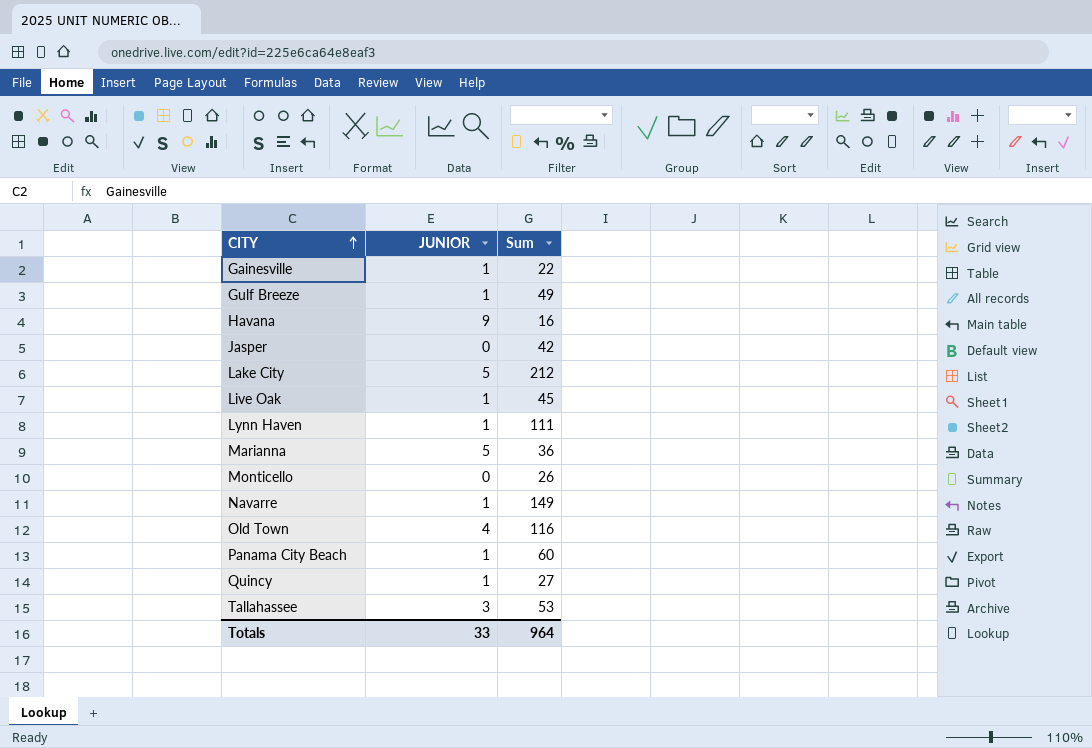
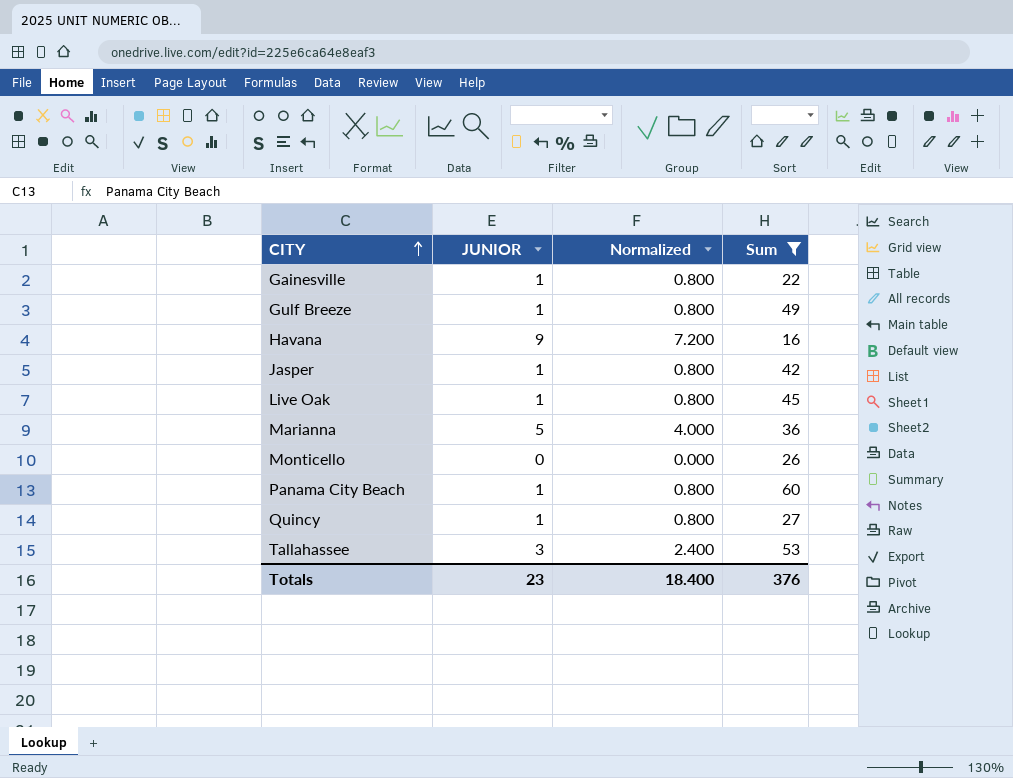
filter: none -> Sum <= 60
column Normalized | formula: none -> [JUNIOR] * 0.8
Jasper | JUNIOR: 0 -> 1
Totals | JUNIOR: 33 -> 23
Totals | Sum: 964 -> 376

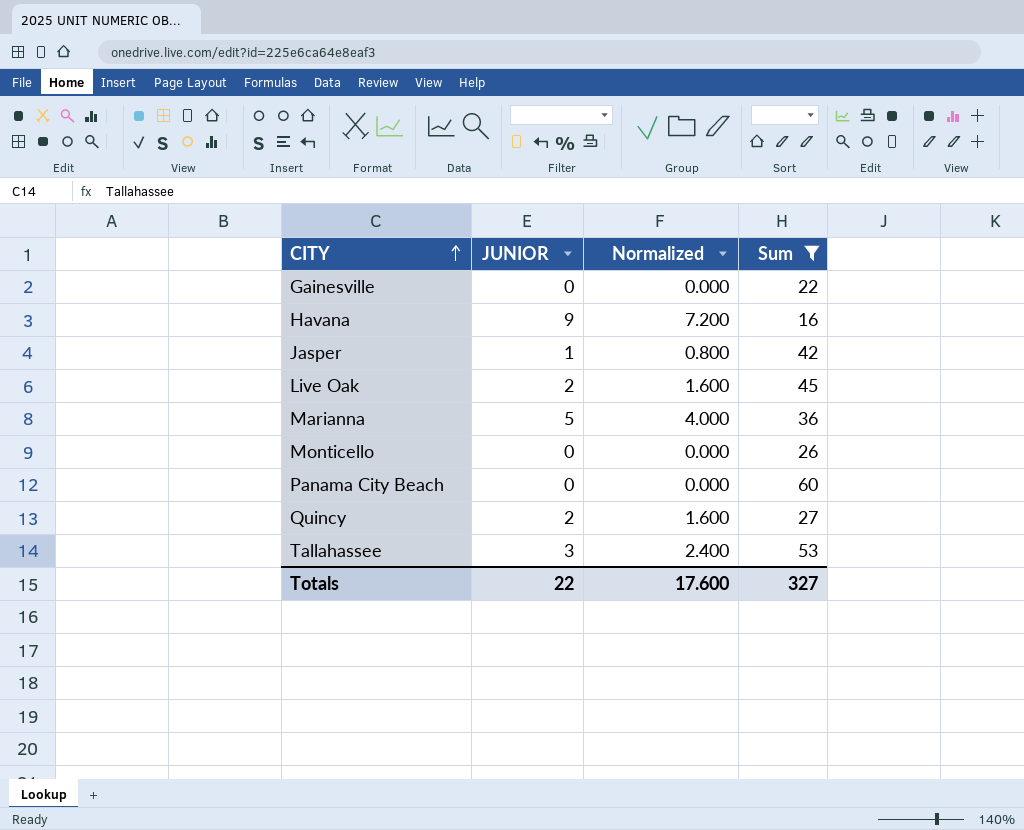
row Gulf Breeze: 1 | 0.800 | 49 -> none
Gainesville | JUNIOR: 1 -> 0
Gainesville | Normalized: 0.800 -> 0.000
Live Oak | JUNIOR: 1 -> 2
Live Oak | Normalized: 0.800 -> 1.600
Panama City Beach | JUNIOR: 1 -> 0
Panama City Beach | Normalized: 0.800 -> 0.000
Quincy | JUNIOR: 1 -> 2
Quincy | Normalized: 0.800 -> 1.600
Totals | JUNIOR: 23 -> 22
Totals | Normalized: 18.400 -> 17.600
Totals | Sum: 376 -> 327

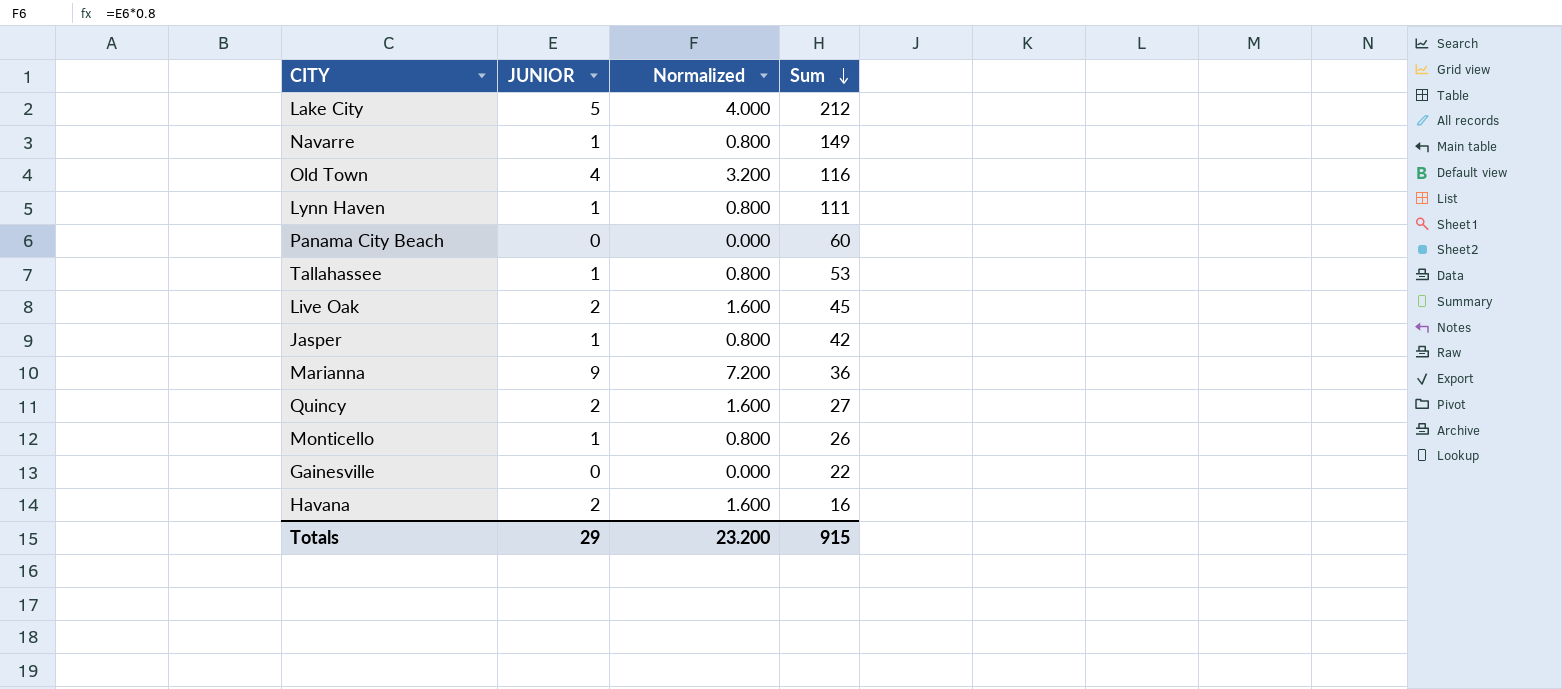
filter: Sum <= 60 -> none
row order: CITY ascending -> Sum descending
Tallahassee | JUNIOR: 3 -> 1
Tallahassee | Normalized: 2.400 -> 0.800
Marianna | JUNIOR: 5 -> 9
Marianna | Normalized: 4.000 -> 7.200
Monticello | JUNIOR: 0 -> 1
Monticello | Normalized: 0.000 -> 0.800
Havana | JUNIOR: 9 -> 2
Havana | Normalized: 7.200 -> 1.600
Totals | JUNIOR: 22 -> 29
Totals | Normalized: 17.600 -> 23.200
Totals | Sum: 327 -> 915

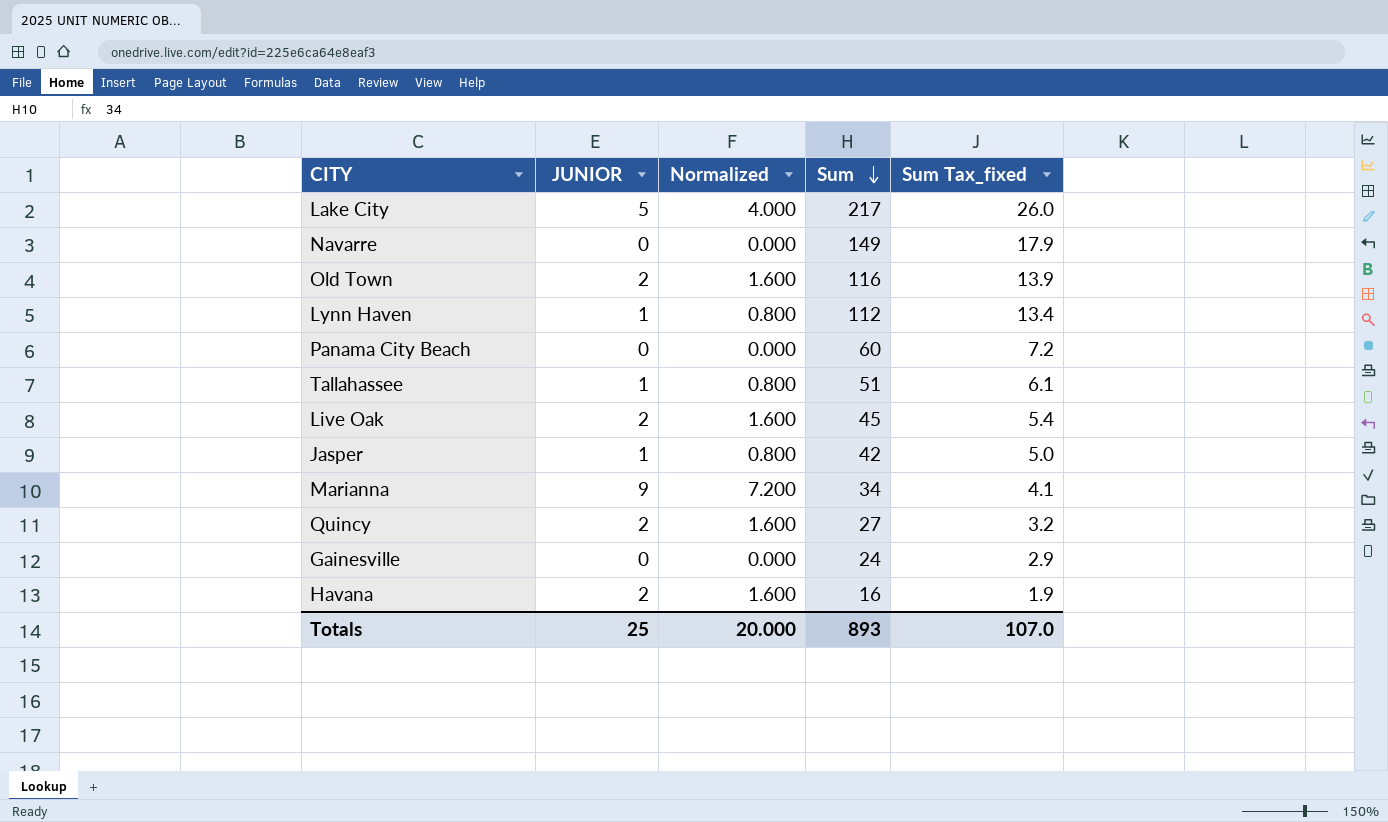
column Sum Tax_fixed | formula: none -> [Sum] * 0.12
row Monticello: 1 | 0.800 | 26 -> none
Lake City | Sum: 212 -> 217
Navarre | JUNIOR: 1 -> 0
Navarre | Normalized: 0.800 -> 0.000
Old Town | JUNIOR: 4 -> 2
Old Town | Normalized: 3.200 -> 1.600
Lynn Haven | Sum: 111 -> 112
Tallahassee | Sum: 53 -> 51
Marianna | Sum: 36 -> 34
Gainesville | Sum: 22 -> 24
Totals | JUNIOR: 29 -> 25
Totals | Normalized: 23.200 -> 20.000
Totals | Sum: 915 -> 893

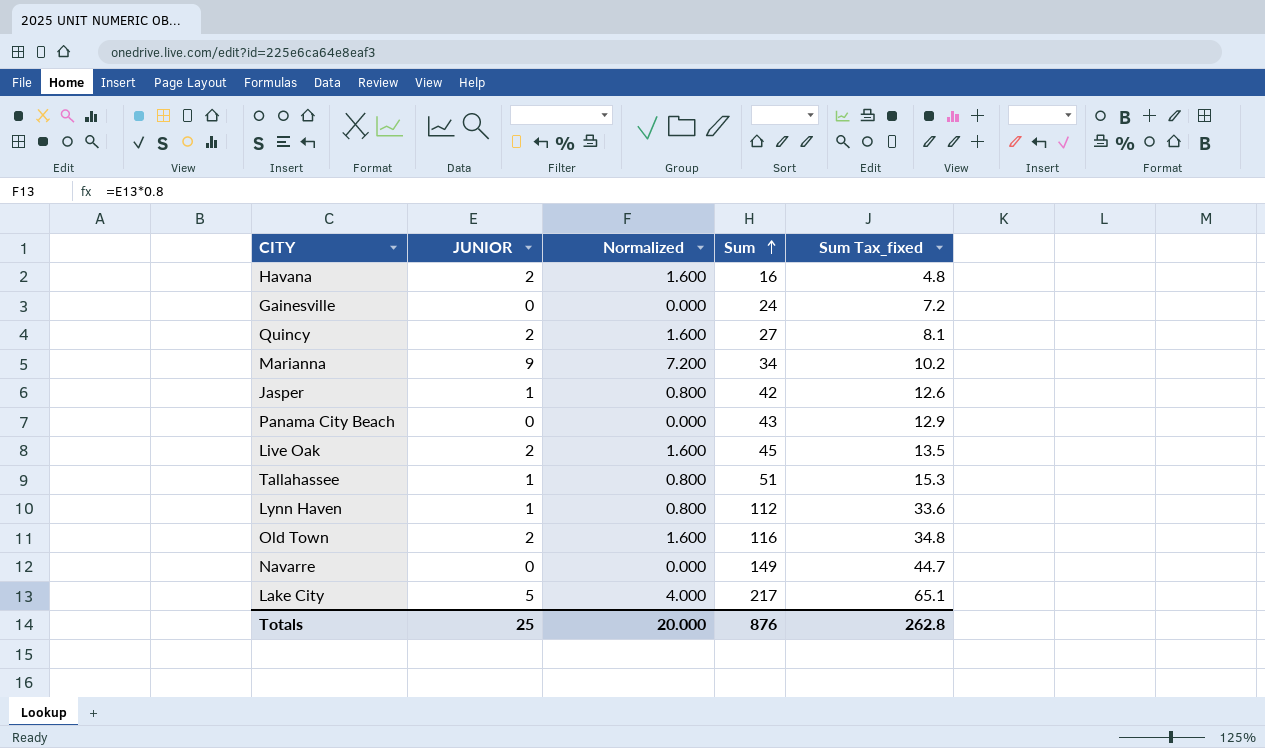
row order: Sum descending -> Sum ascending
column Sum Tax_fixed | formula: [Sum] * 0.12 -> [Sum] * 0.3
Panama City Beach | Sum: 60 -> 43
Totals | Sum: 893 -> 876
Totals | Sum Tax_fixed: 107.0 -> 262.8

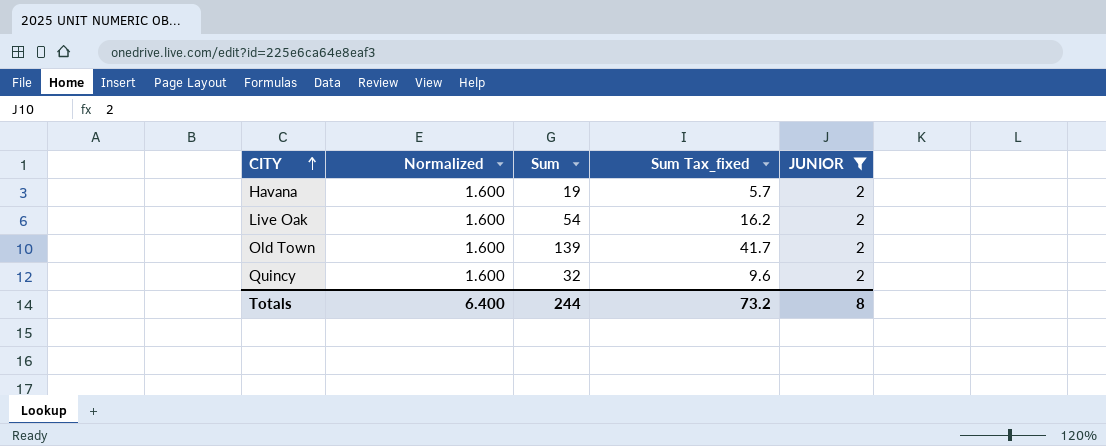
filter: none -> JUNIOR = 2
row order: Sum ascending -> CITY ascending
column JUNIOR | position: 2 -> 5
Havana | Sum: 16 -> 19
Havana | Sum Tax_fixed: 4.8 -> 5.7
Live Oak | Sum: 45 -> 54
Live Oak | Sum Tax_fixed: 13.5 -> 16.2
Old Town | Sum: 116 -> 139
Old Town | Sum Tax_fixed: 34.8 -> 41.7
Quincy | Sum: 27 -> 32
Quincy | Sum Tax_fixed: 8.1 -> 9.6
Totals | Normalized: 20.000 -> 6.400
Totals | Sum: 876 -> 244
Totals | Sum Tax_fixed: 262.8 -> 73.2
Totals | JUNIOR: 25 -> 8

